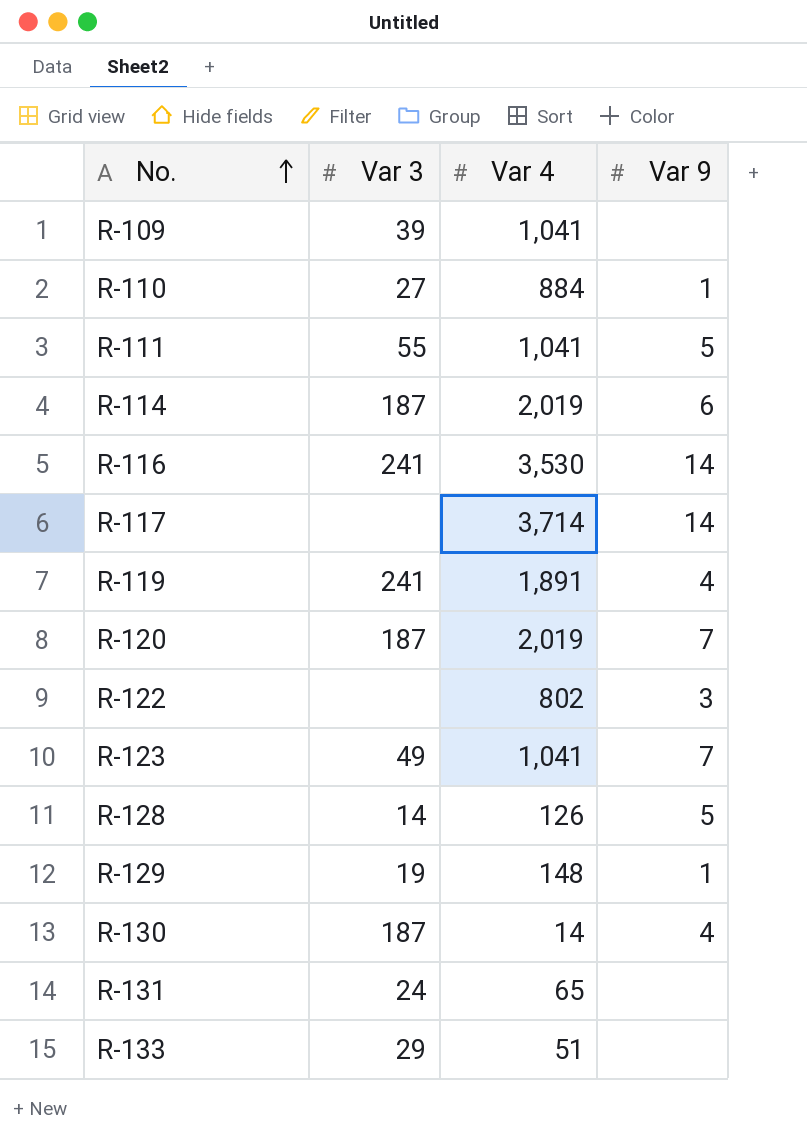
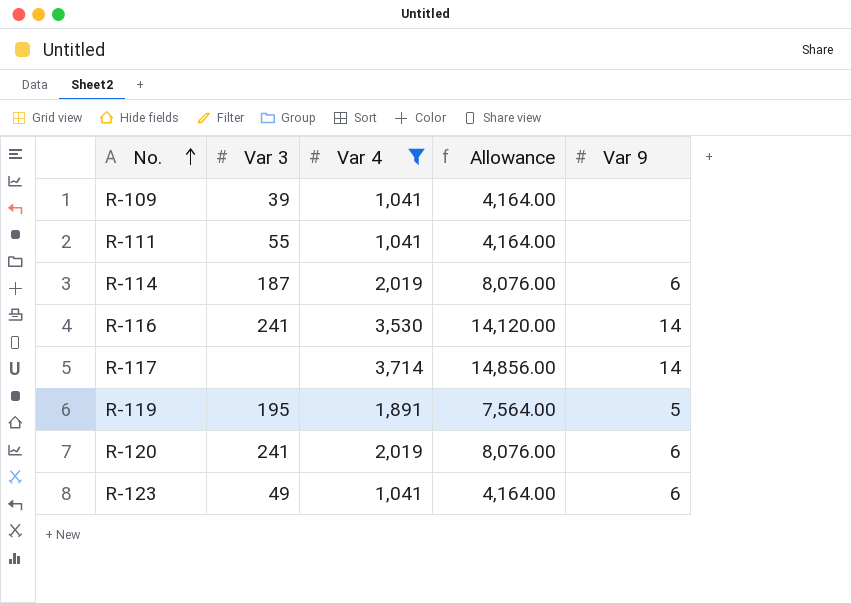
filter: none -> Var 4 >= 1,041
column Allowance | formula: none -> [Var 4] * 4
R-111 | Var 9: 5 -> none
R-119 | Var 3: 241 -> 195
R-119 | Var 9: 4 -> 5
R-120 | Var 3: 187 -> 241
R-120 | Var 9: 7 -> 6
R-123 | Var 9: 7 -> 6

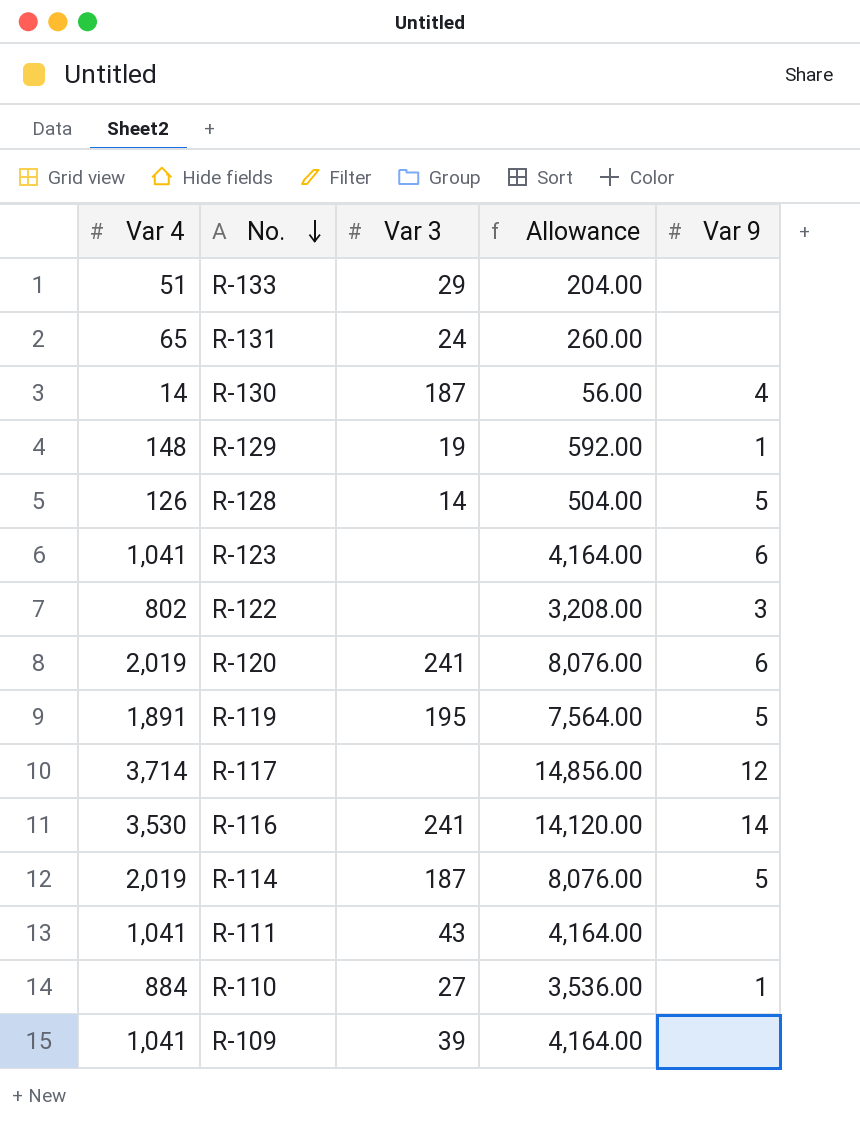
filter: Var 4 >= 1,041 -> none
row order: No. ascending -> No. descending
column Var 4 | position: 3 -> 1
R-123 | Var 3: 49 -> none
R-117 | Var 9: 14 -> 12
R-114 | Var 9: 6 -> 5
R-111 | Var 3: 55 -> 43

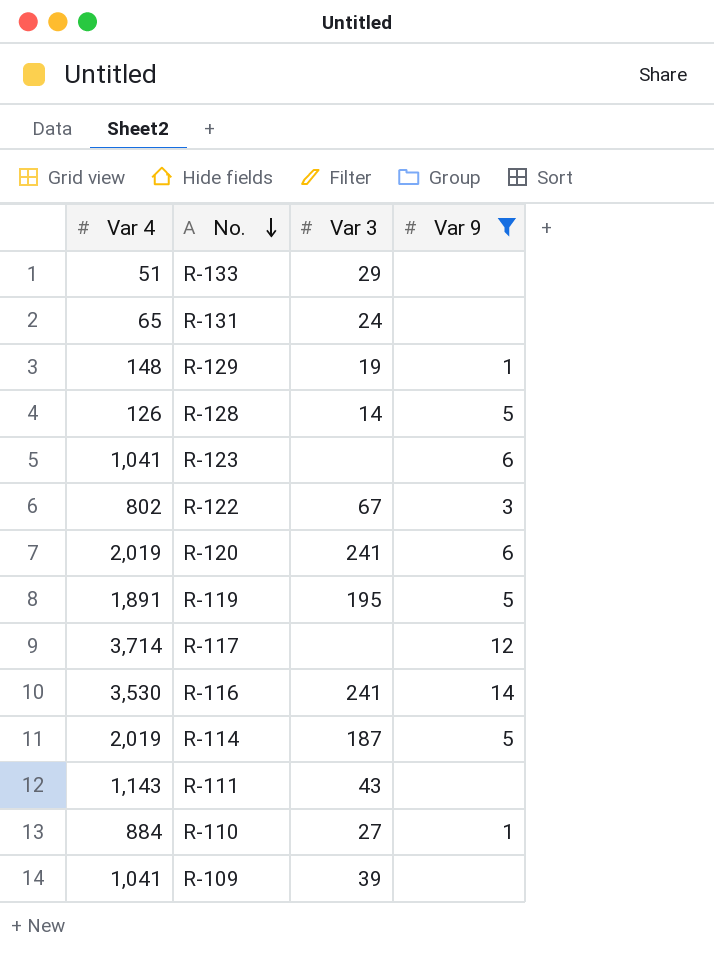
filter: none -> Var 9 != 4
column Allowance | formula: [Var 4] * 4 -> none
R-122 | Var 3: none -> 67
R-111 | Var 4: 1,041 -> 1,143

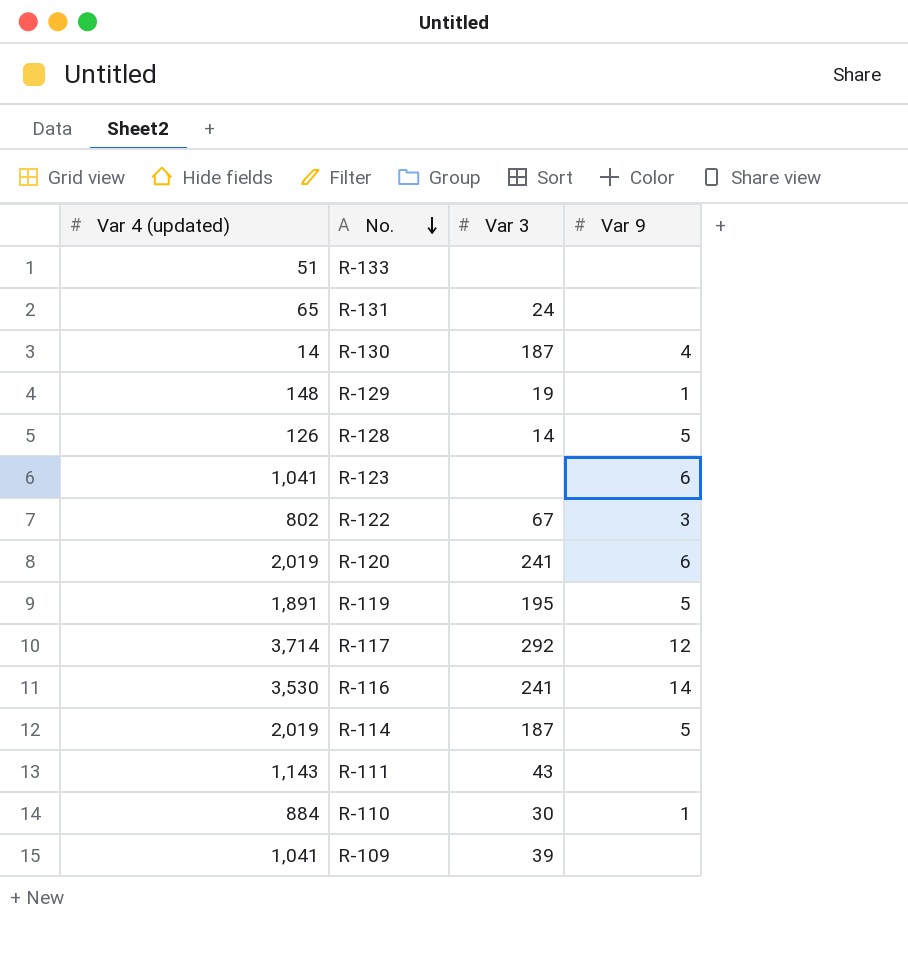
filter: Var 9 != 4 -> none
column name: Var 4 -> Var 4 (updated)
R-133 | Var 3: 29 -> none
R-117 | Var 3: none -> 292
R-110 | Var 3: 27 -> 30

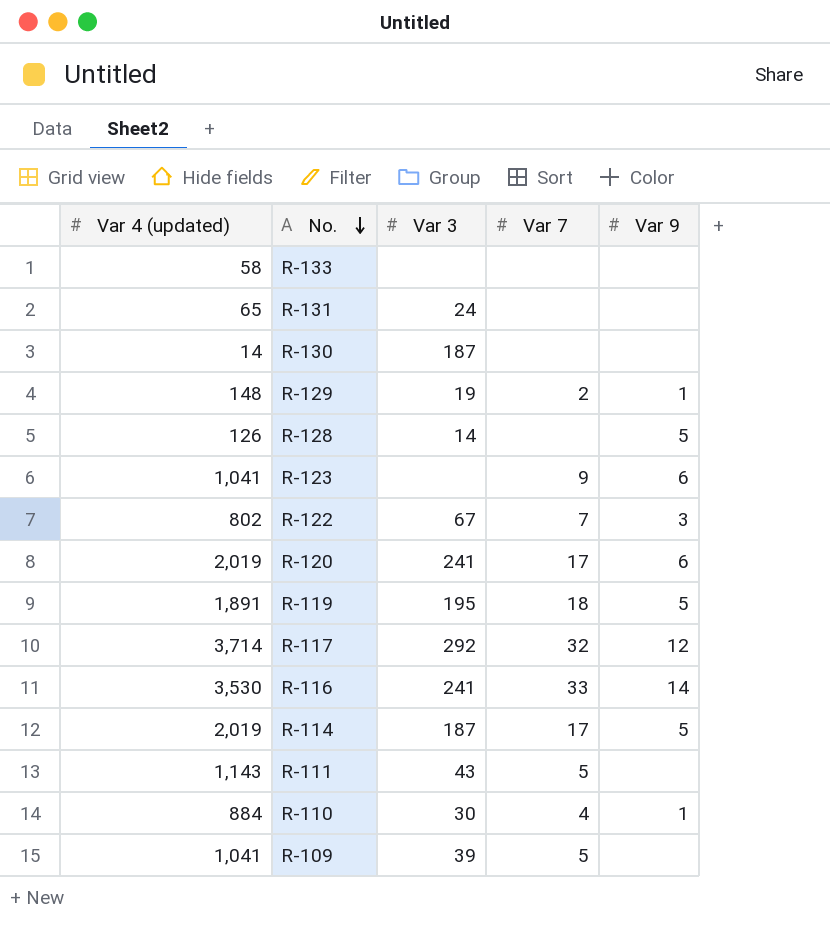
column Var 7 | position: none -> 4
R-133 | Var 4 (updated): 51 -> 58
R-130 | Var 9: 4 -> none

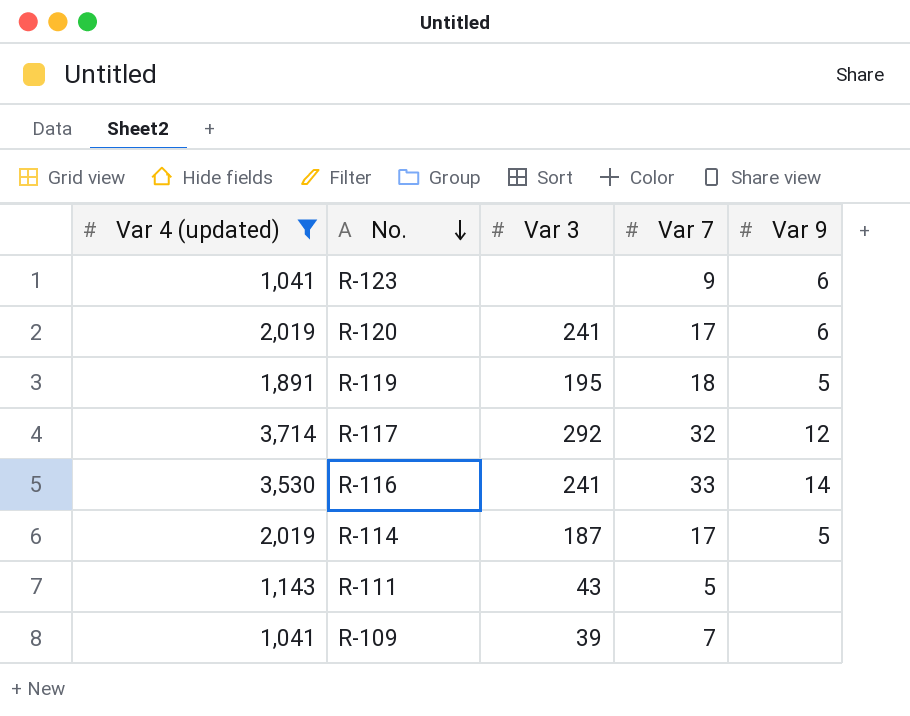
filter: none -> Var 4 (updated) >= 1,041
R-109 | Var 7: 5 -> 7

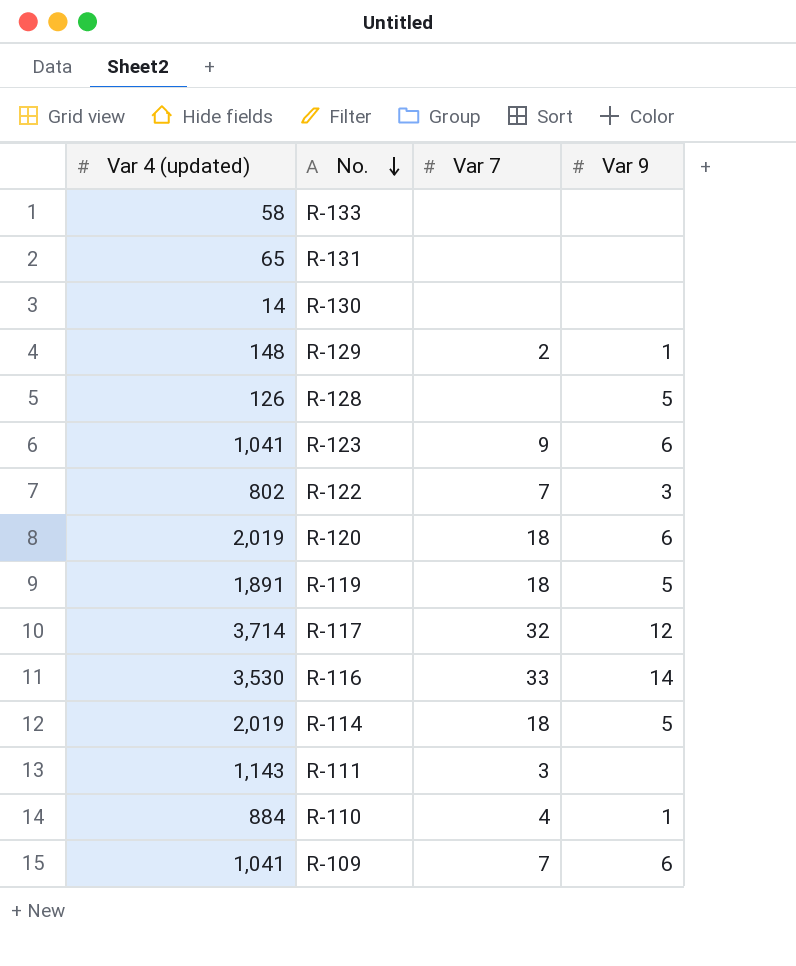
filter: Var 4 (updated) >= 1,041 -> none
column Var 3 | position: 3 -> none
R-120 | Var 7: 17 -> 18
R-114 | Var 7: 17 -> 18
R-111 | Var 7: 5 -> 3
R-109 | Var 9: none -> 6

